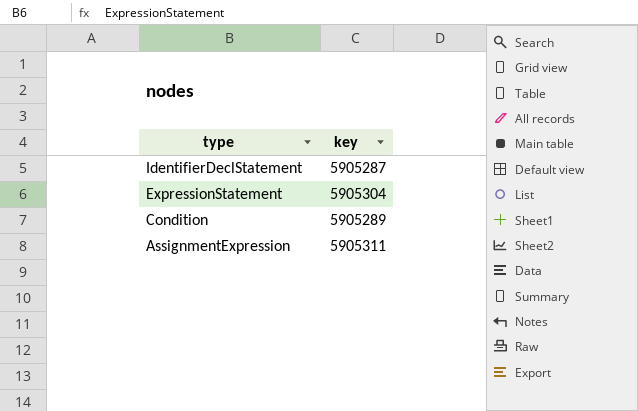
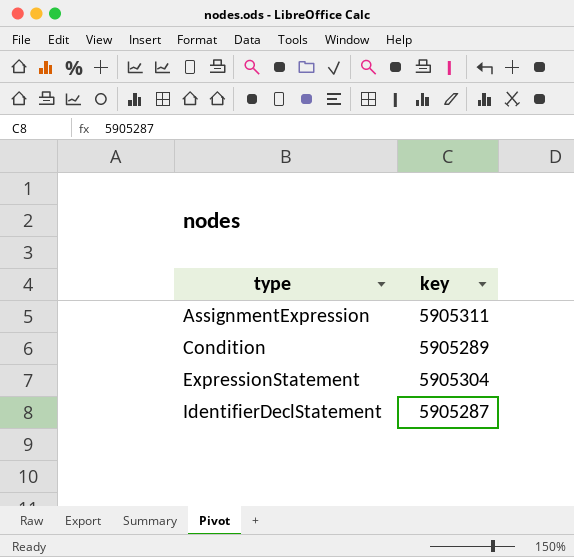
row order: type descending -> type ascending

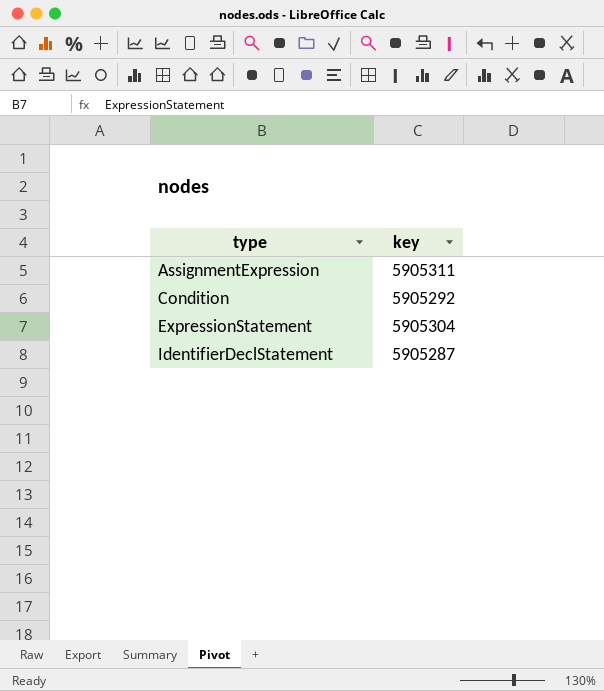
Condition | key: 5905289 -> 5905292

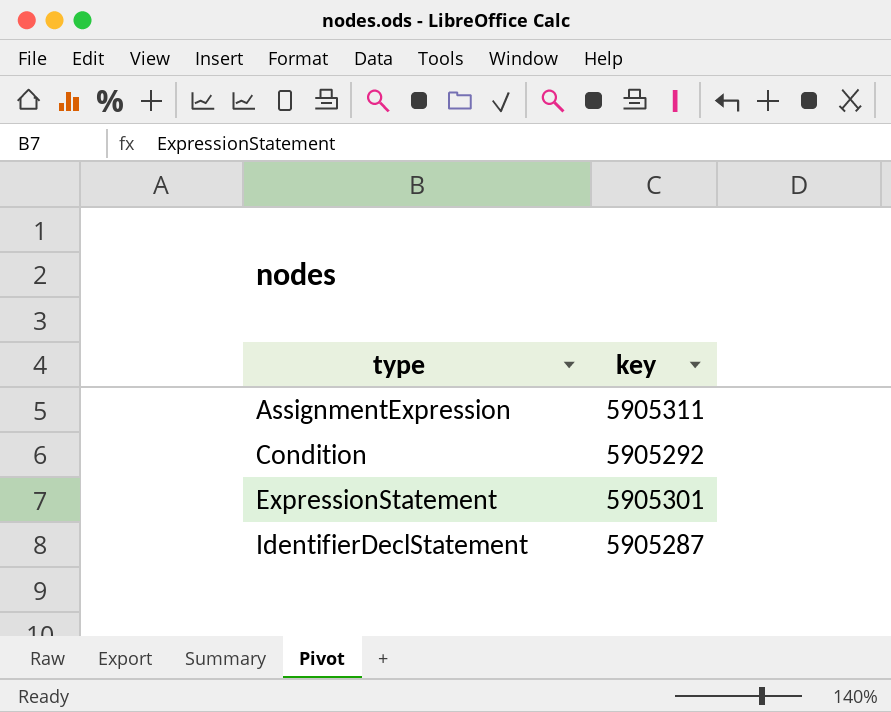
ExpressionStatement | key: 5905304 -> 5905301

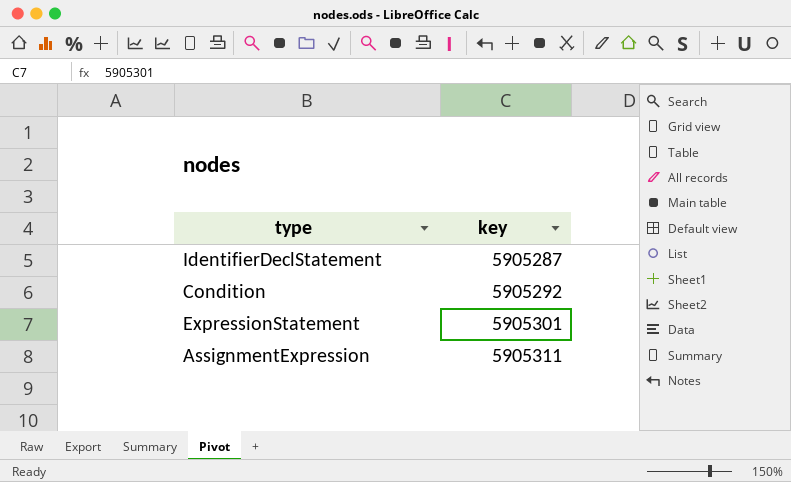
row order: type ascending -> key ascending

